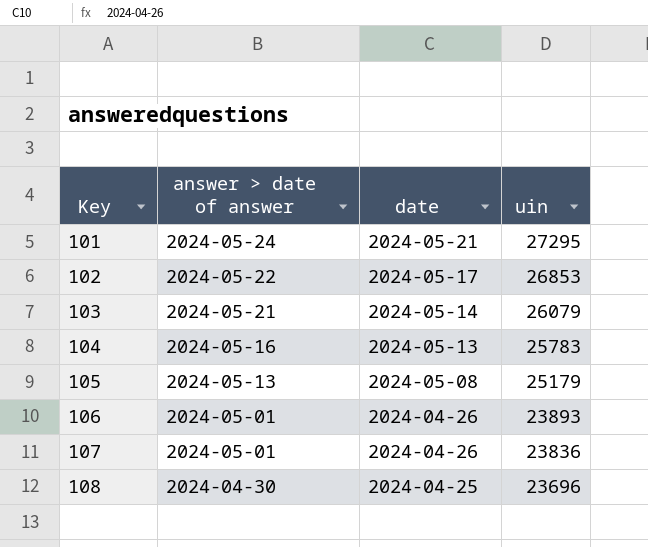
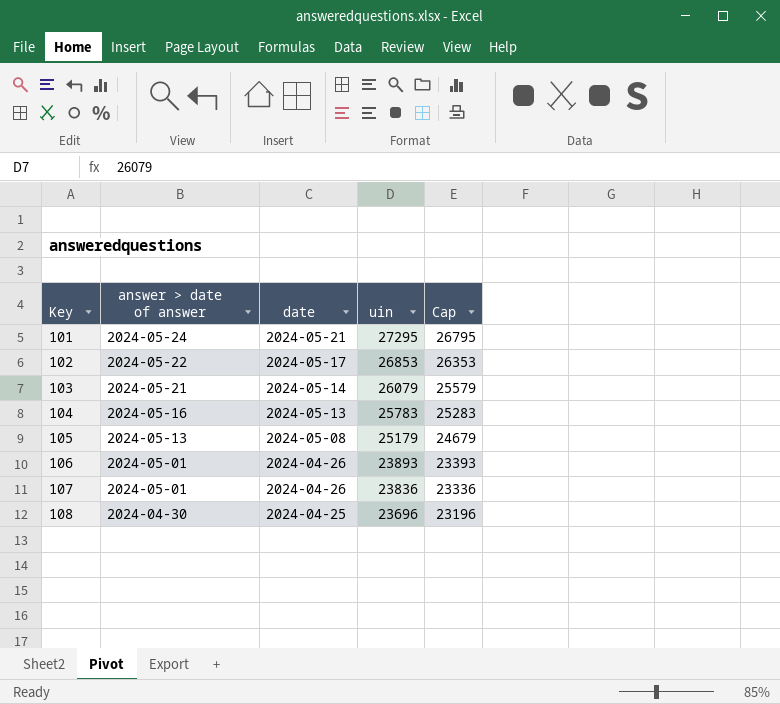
column Cap | formula: none -> [uin] - 500

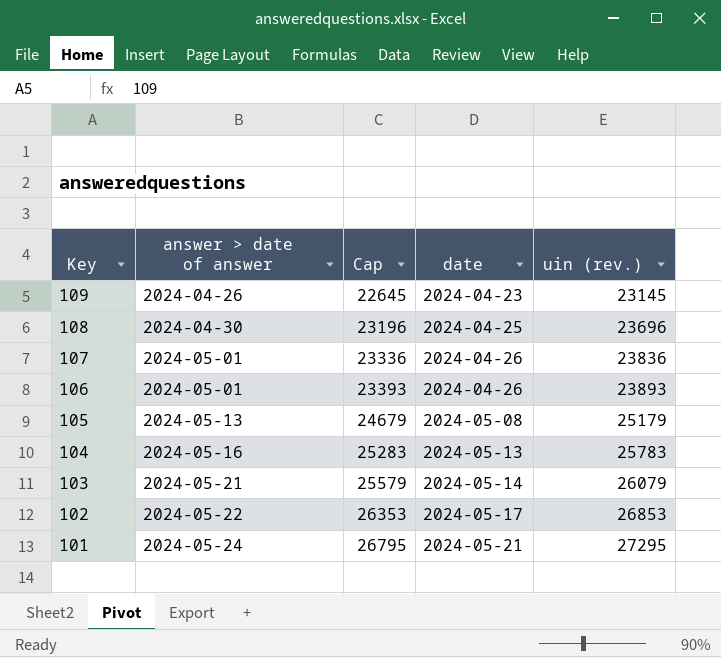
row order: Key ascending -> Key descending
column Cap | position: 5 -> 3
column name: uin -> uin (rev.)
row 109: none -> 2024-04-26 | 22645 | 2024-04-23 | 23145

